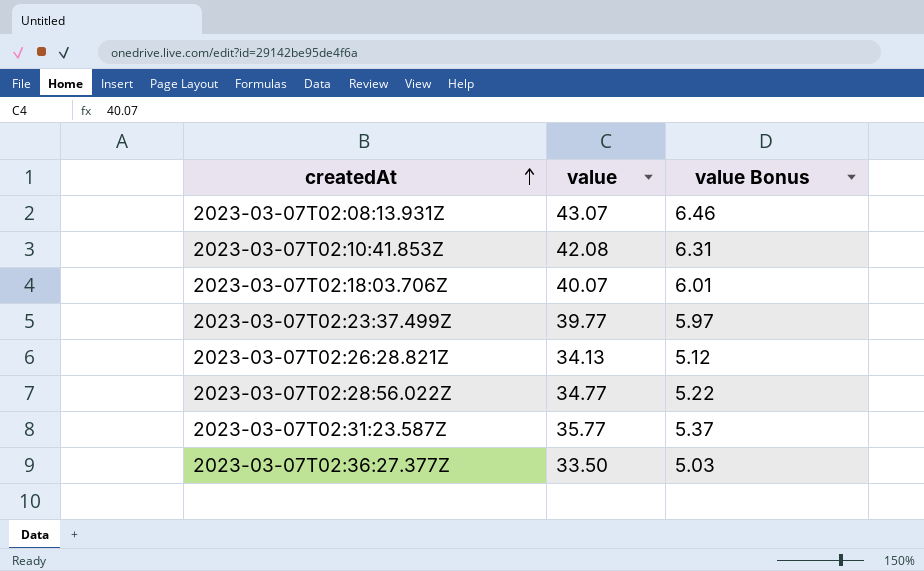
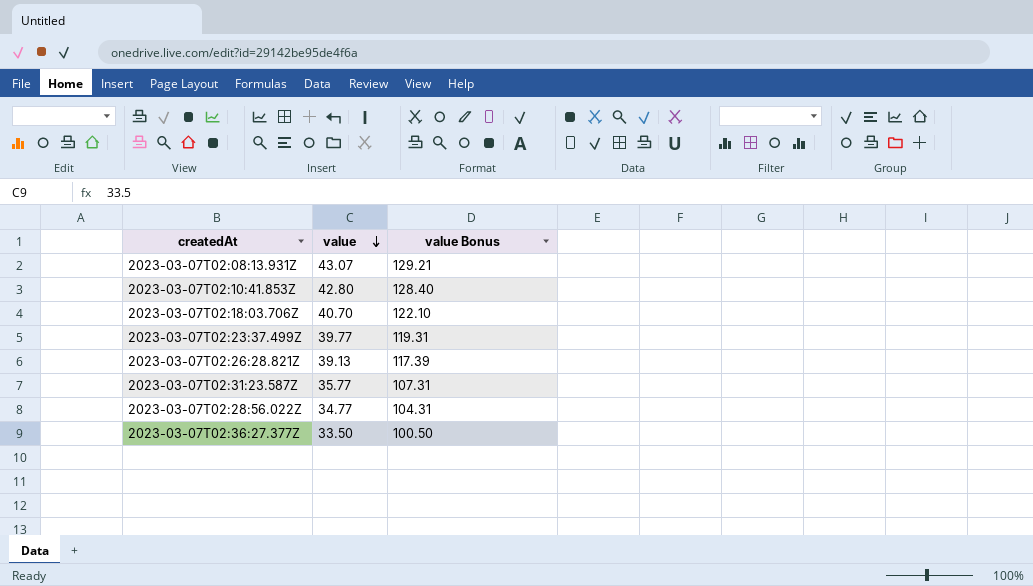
row order: createdAt ascending -> value descending
column value Bonus | formula: [value] * 0.15 -> [value] * 3
2023-03-07T02:10:41.853Z | value: 42.08 -> 42.80
2023-03-07T02:18:03.706Z | value: 40.07 -> 40.70
2023-03-07T02:26:28.821Z | value: 34.13 -> 39.13

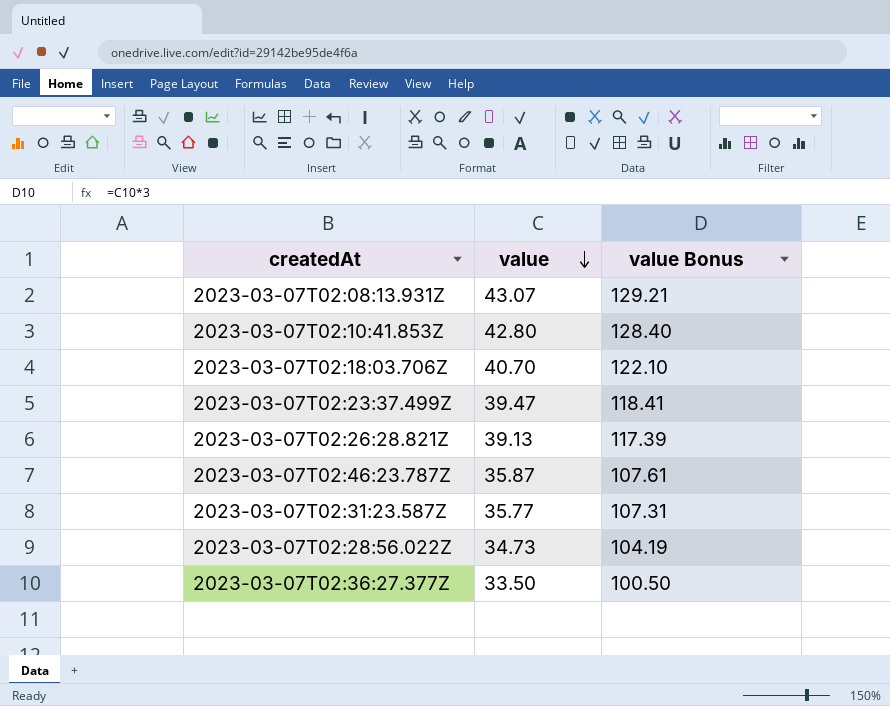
2023-03-07T02:23:37.499Z | value: 39.77 -> 39.47
2023-03-07T02:23:37.499Z | value Bonus: 119.31 -> 118.41
row 2023-03-07T02:46:23.787Z: none -> 35.87 | 107.61
2023-03-07T02:28:56.022Z | value: 34.77 -> 34.73
2023-03-07T02:28:56.022Z | value Bonus: 104.31 -> 104.19

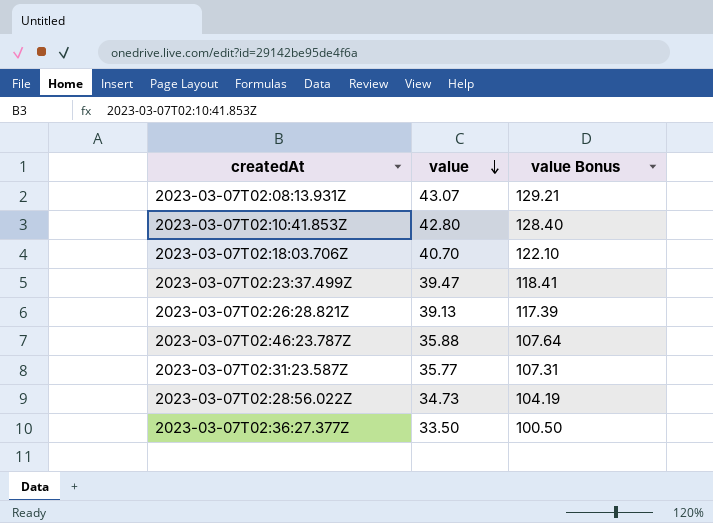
2023-03-07T02:46:23.787Z | value: 35.87 -> 35.88
2023-03-07T02:46:23.787Z | value Bonus: 107.61 -> 107.64

